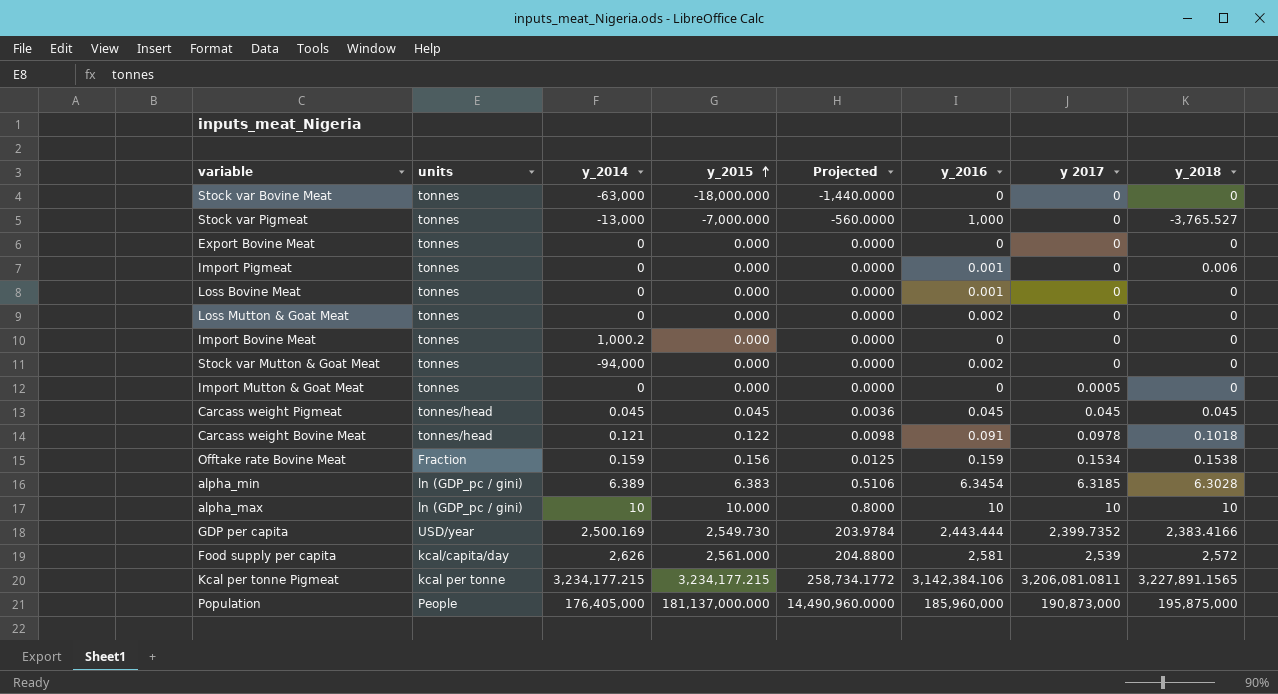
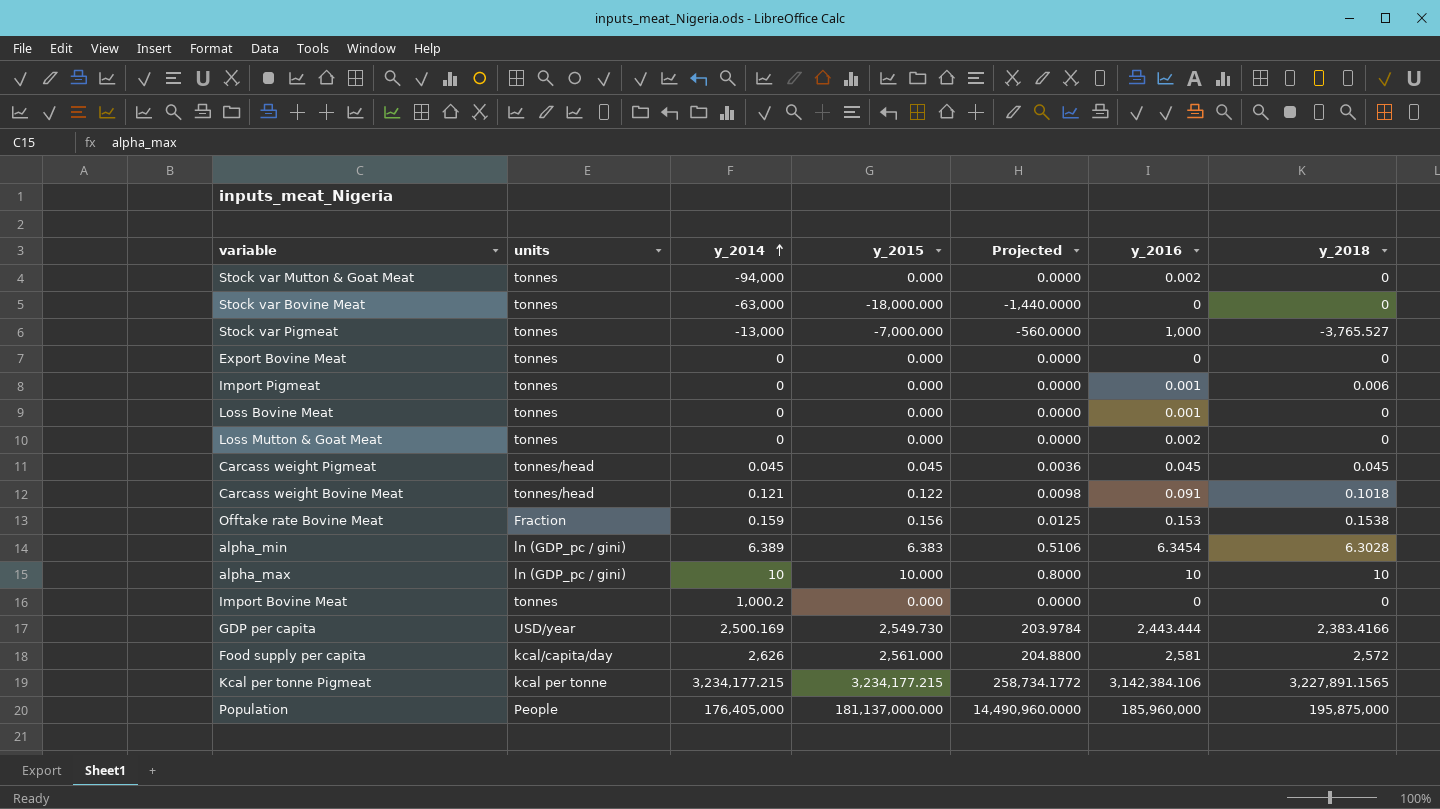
row order: y_2015 ascending -> y_2014 ascending
column y 2017 | position: 7 -> none
row Import Mutton & Goat Meat: tonnes | 0 | 0.000 | 0.0000 | 0 | 0.0005 | 0 -> none
Offtake rate Bovine Meat | y_2016: 0.159 -> 0.153

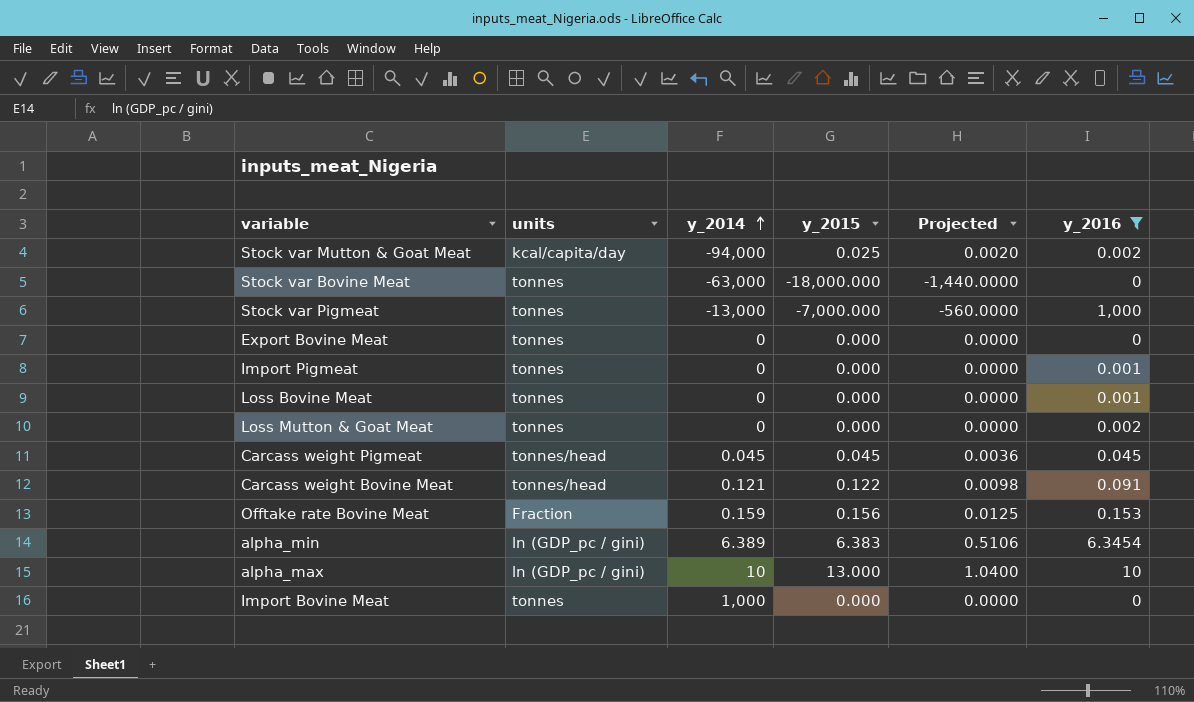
filter: none -> y_2016 <= 1,000
column y_2018 | position: 7 -> none
Stock var Mutton & Goat Meat | units: tonnes -> kcal/capita/day
Stock var Mutton & Goat Meat | y_2015: 0.000 -> 0.025
Stock var Mutton & Goat Meat | Projected: 0.0000 -> 0.0020
alpha_max | y_2015: 10.000 -> 13.000
alpha_max | Projected: 0.8000 -> 1.0400
Import Bovine Meat | y_2014: 1,000.2 -> 1,000

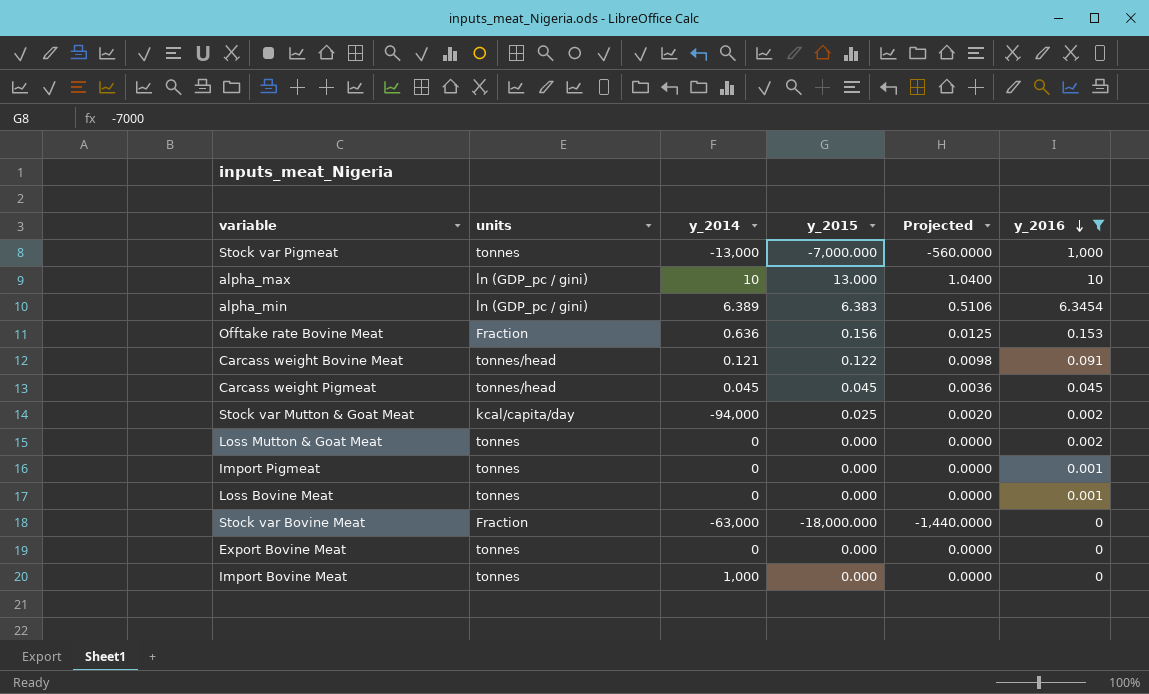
row order: y_2014 ascending -> y_2016 descending
Offtake rate Bovine Meat | y_2014: 0.159 -> 0.636
Stock var Bovine Meat | units: tonnes -> Fraction

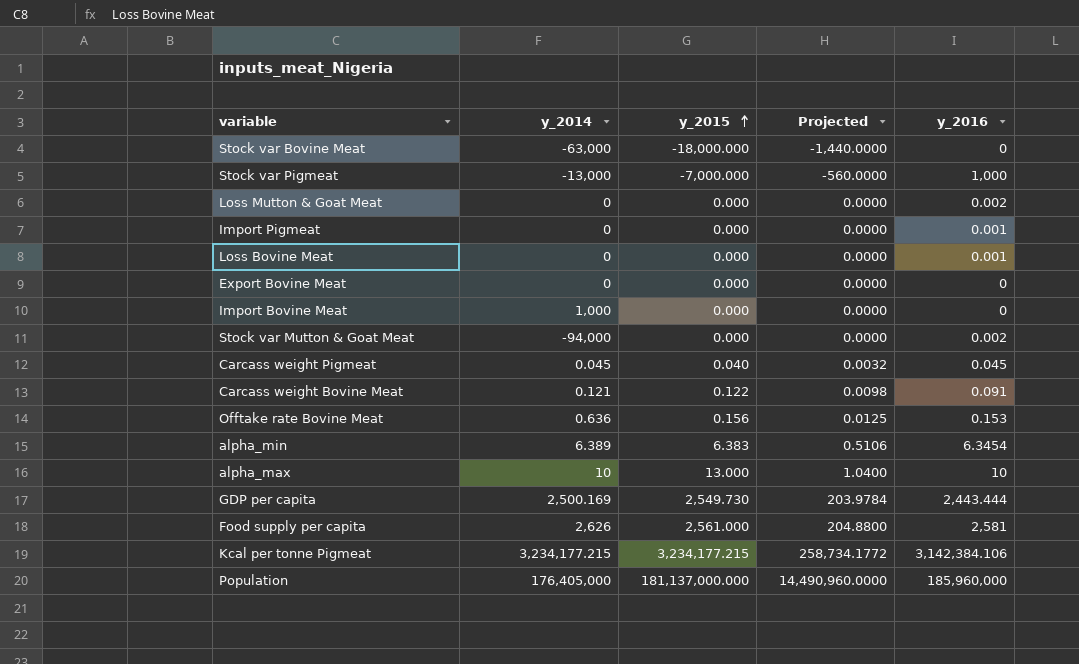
filter: y_2016 <= 1,000 -> none
row order: y_2016 descending -> y_2015 ascending
column units | position: 2 -> none
Stock var Mutton & Goat Meat | y_2015: 0.025 -> 0.000
Stock var Mutton & Goat Meat | Projected: 0.0020 -> 0.0000
Carcass weight Pigmeat | y_2015: 0.045 -> 0.040
Carcass weight Pigmeat | Projected: 0.0036 -> 0.0032

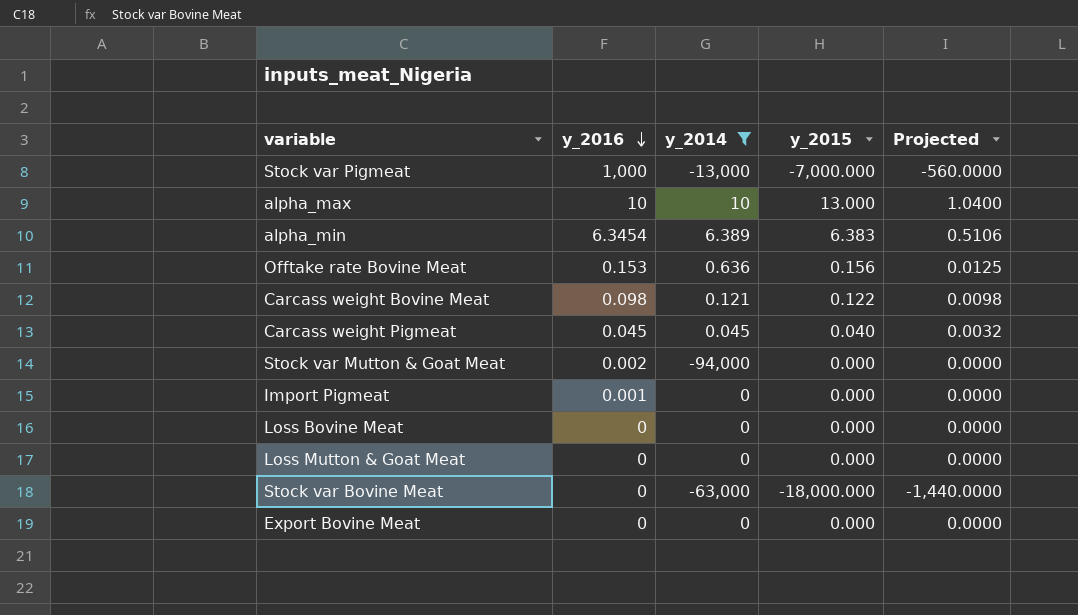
filter: none -> y_2014 <= 10
row order: y_2015 ascending -> y_2016 descending
column y_2016 | position: 5 -> 2
Carcass weight Bovine Meat | y_2016: 0.091 -> 0.098
Loss Bovine Meat | y_2016: 0.001 -> 0
Loss Mutton & Goat Meat | y_2016: 0.002 -> 0

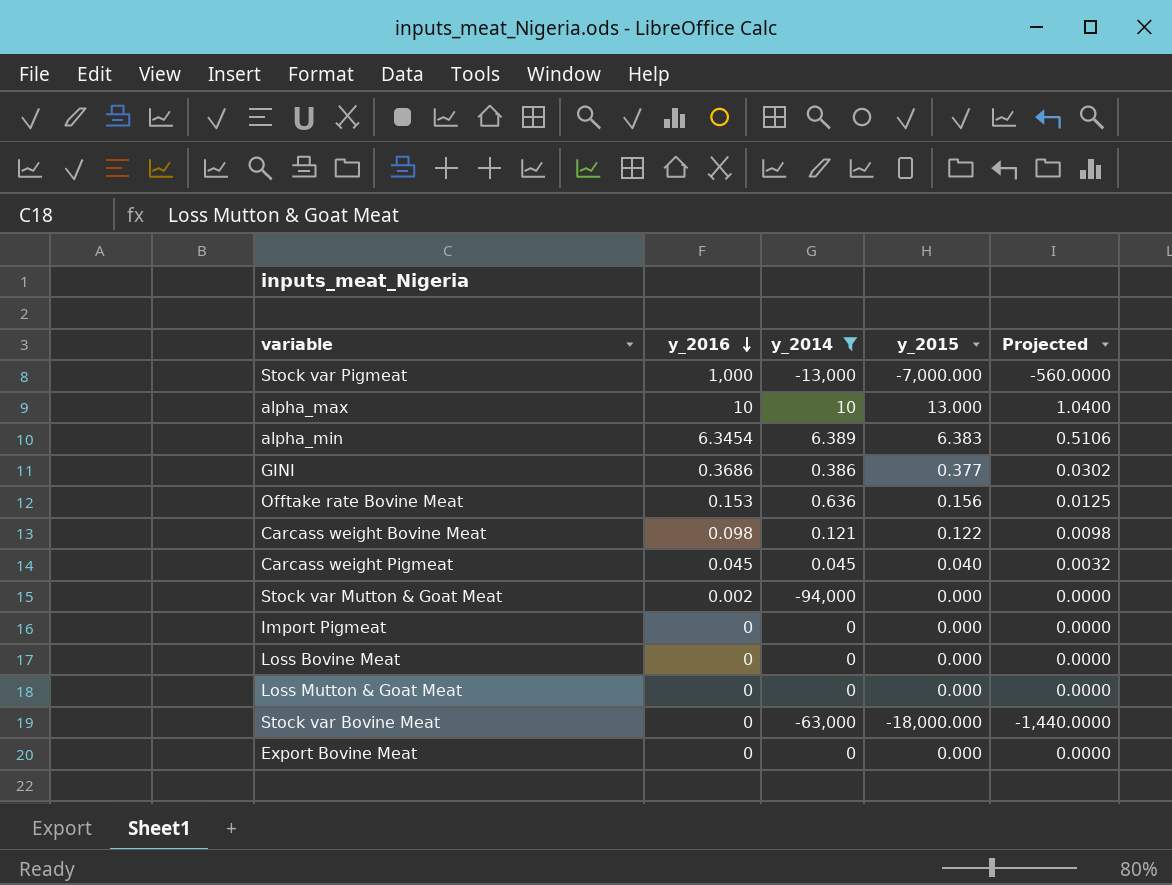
row GINI: none -> 0.3686 | 0.386 | 0.377 | 0.0302
Import Pigmeat | y_2016: 0.001 -> 0

